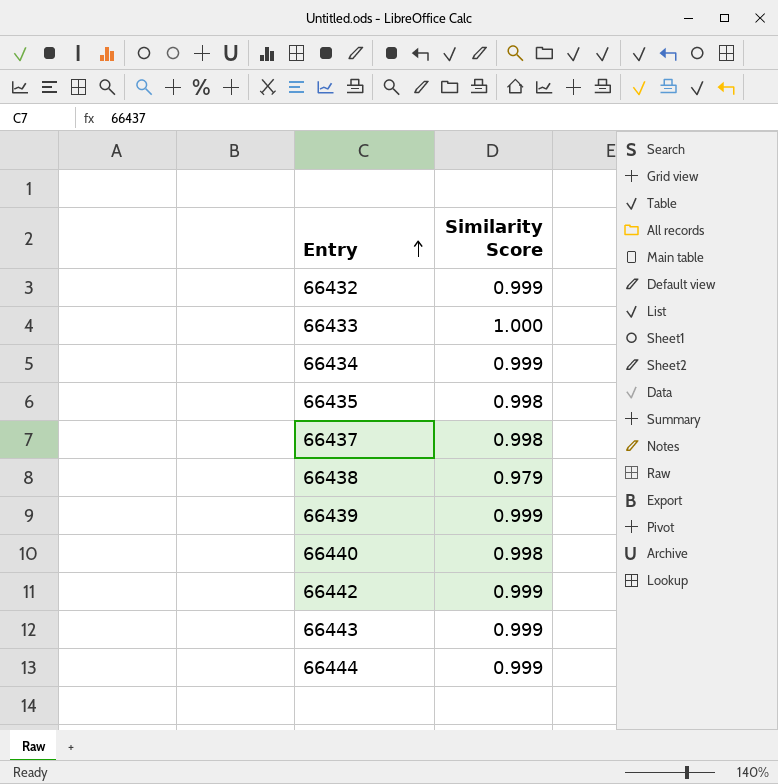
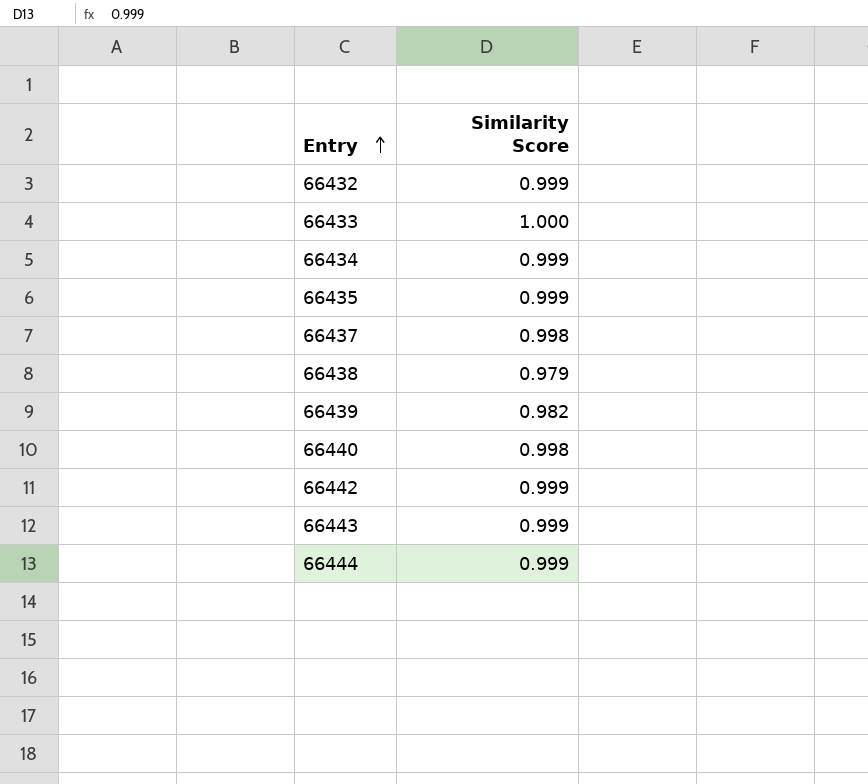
66435 | Similarity Score: 0.998 -> 0.999
66439 | Similarity Score: 0.999 -> 0.982

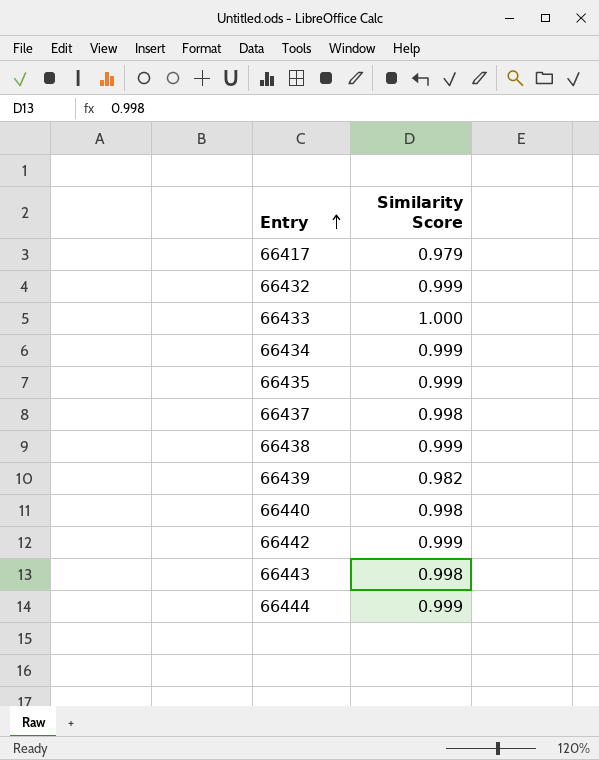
row 66417: none -> 0.979
66438 | Similarity Score: 0.979 -> 0.999
66443 | Similarity Score: 0.999 -> 0.998

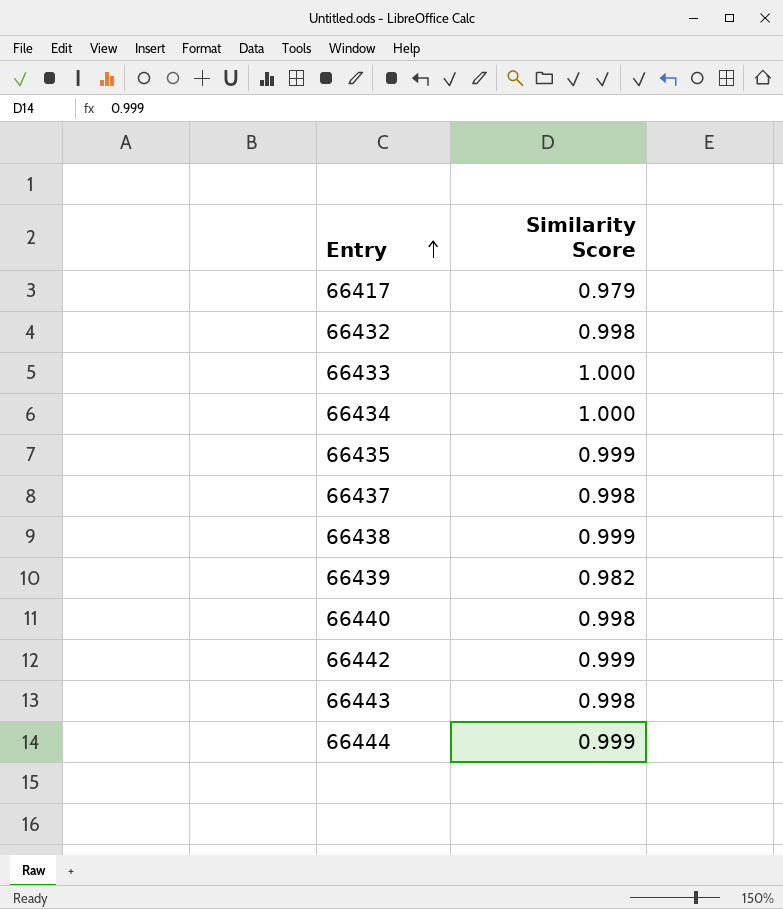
66432 | Similarity Score: 0.999 -> 0.998
66434 | Similarity Score: 0.999 -> 1.000

